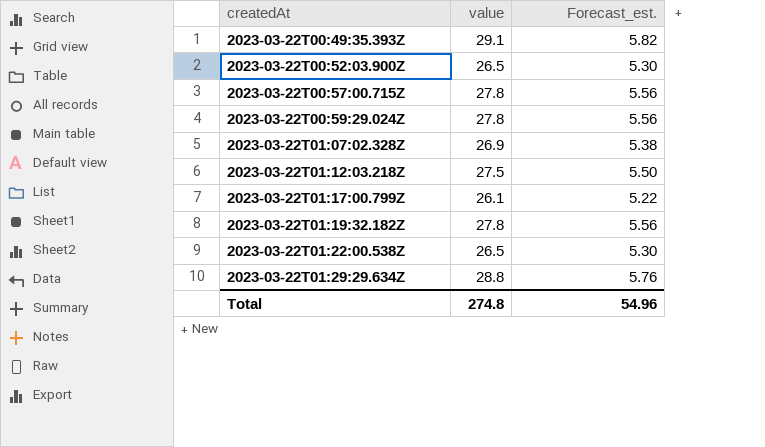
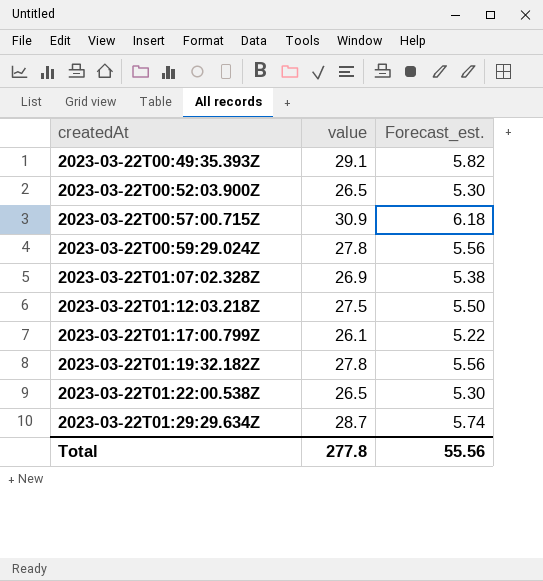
2023-03-22T00:57:00.715Z | value: 27.8 -> 30.9
2023-03-22T00:57:00.715Z | Forecast_est.: 5.56 -> 6.18
2023-03-22T01:29:29.634Z | value: 28.8 -> 28.7
2023-03-22T01:29:29.634Z | Forecast_est.: 5.76 -> 5.74
Total | value: 274.8 -> 277.8
Total | Forecast_est.: 54.96 -> 55.56

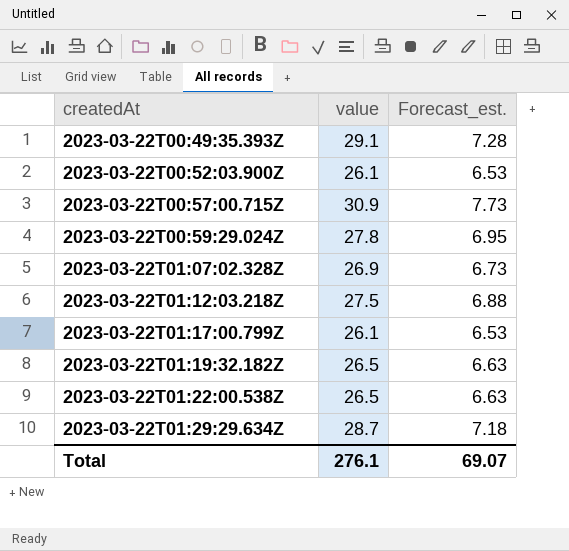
column Forecast_est. | formula: [value] * 0.2 -> [value] * 0.25
2023-03-22T00:52:03.900Z | value: 26.5 -> 26.1
2023-03-22T01:19:32.182Z | value: 27.8 -> 26.5
Total | value: 277.8 -> 276.1
Total | Forecast_est.: 55.56 -> 69.07

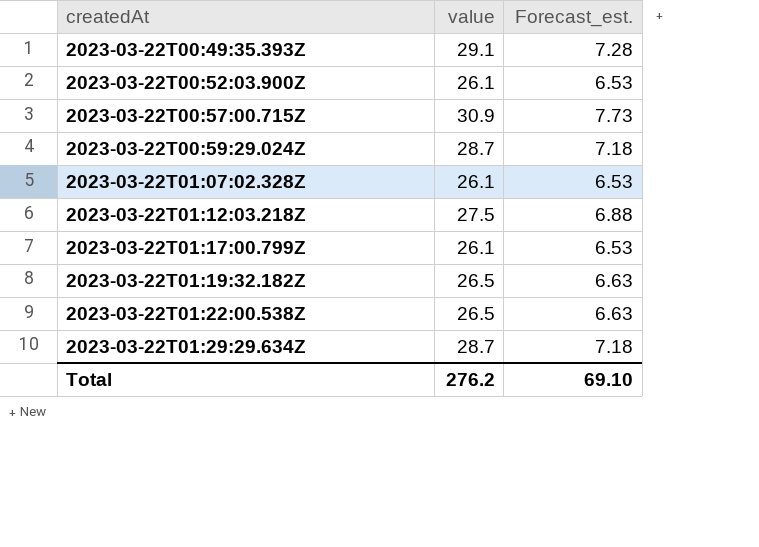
2023-03-22T00:59:29.024Z | value: 27.8 -> 28.7
2023-03-22T00:59:29.024Z | Forecast_est.: 6.95 -> 7.18
2023-03-22T01:07:02.328Z | value: 26.9 -> 26.1
2023-03-22T01:07:02.328Z | Forecast_est.: 6.73 -> 6.53
Total | value: 276.1 -> 276.2
Total | Forecast_est.: 69.07 -> 69.10

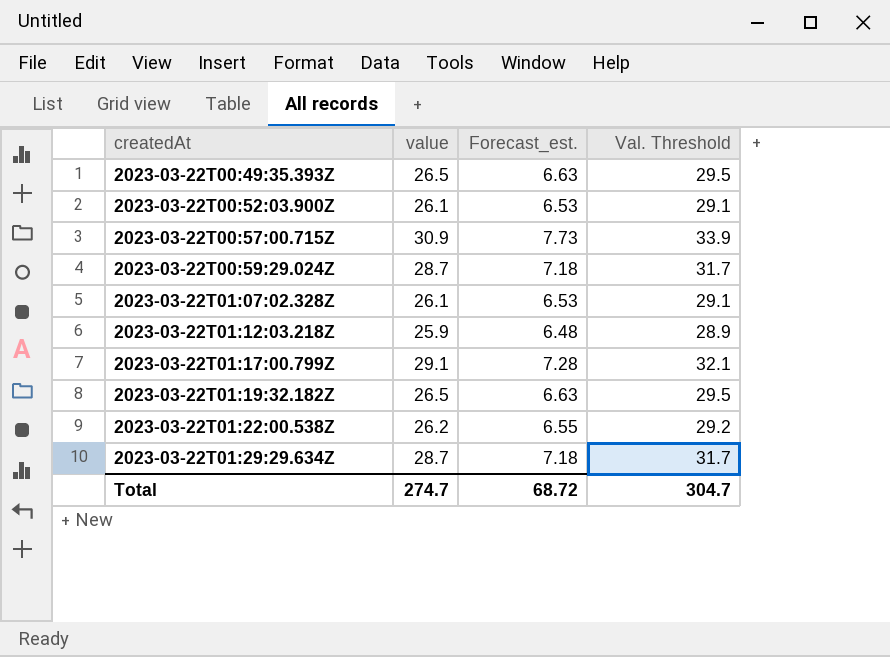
column Val. Threshold | formula: none -> [value] + 3
2023-03-22T00:49:35.393Z | value: 29.1 -> 26.5
2023-03-22T00:49:35.393Z | Forecast_est.: 7.28 -> 6.63
2023-03-22T01:12:03.218Z | value: 27.5 -> 25.9
2023-03-22T01:12:03.218Z | Forecast_est.: 6.88 -> 6.48
2023-03-22T01:17:00.799Z | value: 26.1 -> 29.1
2023-03-22T01:17:00.799Z | Forecast_est.: 6.53 -> 7.28
2023-03-22T01:22:00.538Z | value: 26.5 -> 26.2
2023-03-22T01:22:00.538Z | Forecast_est.: 6.63 -> 6.55
Total | value: 276.2 -> 274.7
Total | Forecast_est.: 69.10 -> 68.72

